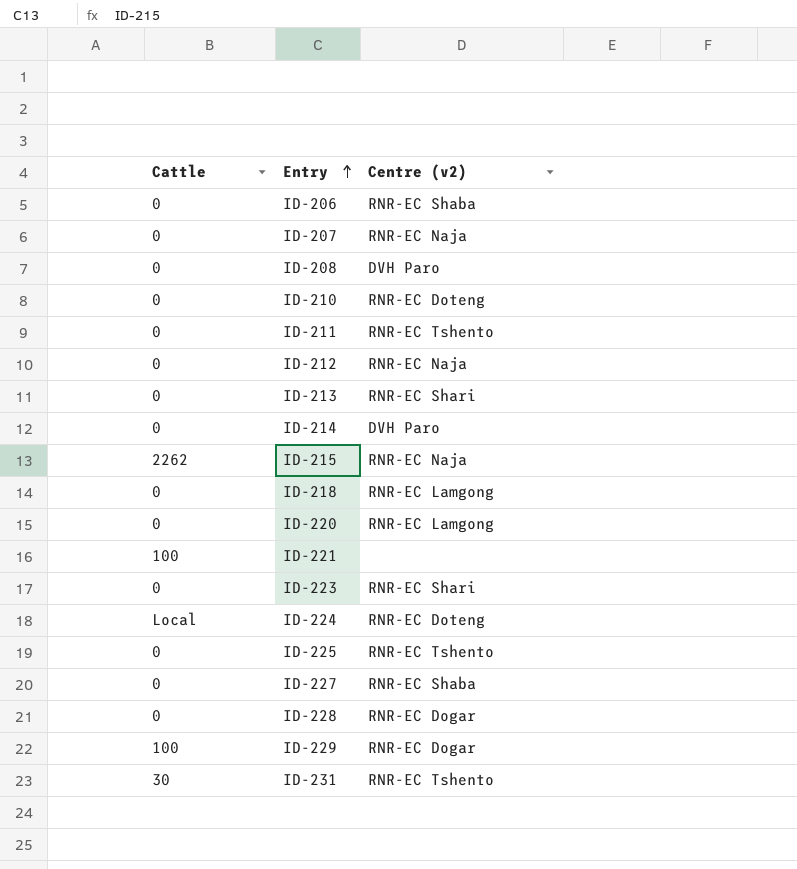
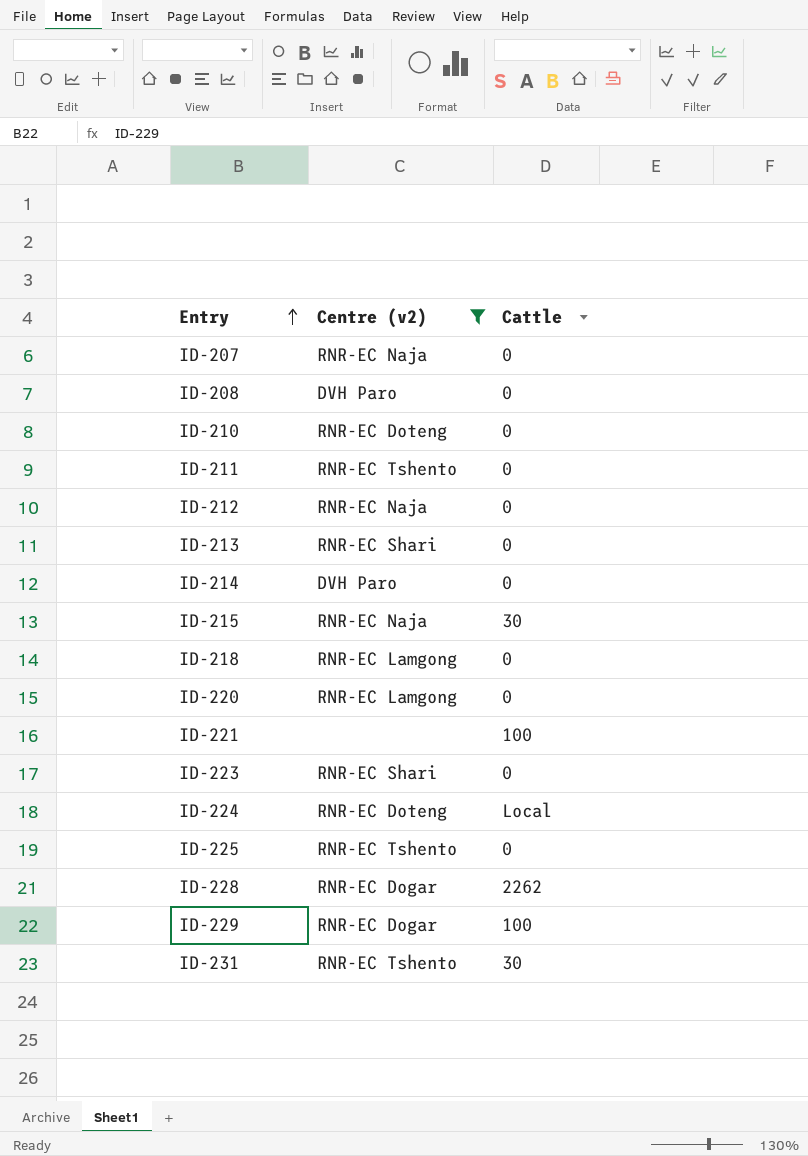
filter: none -> Centre (v2) != RNR-EC Shaba
column Cattle | position: 1 -> 3
ID-215 | Cattle: 2262 -> 30
ID-228 | Cattle: 0 -> 2262

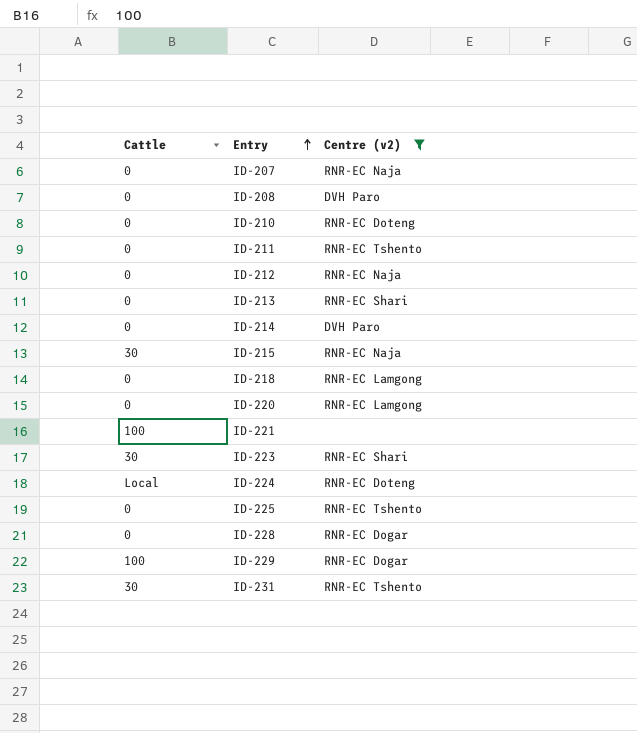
column Cattle | position: 3 -> 1
ID-223 | Cattle: 0 -> 30
ID-228 | Cattle: 2262 -> 0

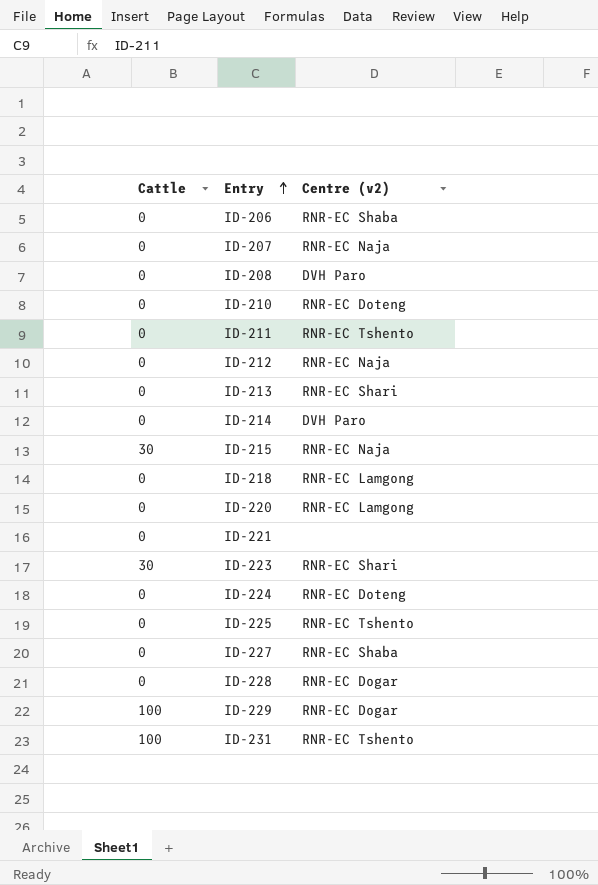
filter: Centre (v2) != RNR-EC Shaba -> none
ID-221 | Cattle: 100 -> 0
ID-224 | Cattle: Local -> 0
ID-231 | Cattle: 30 -> 100

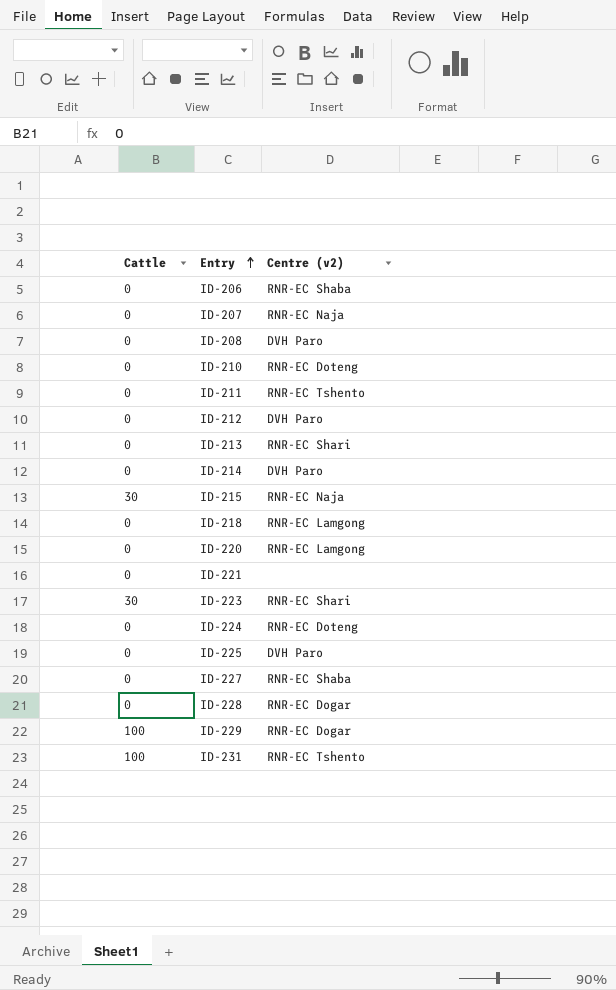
ID-212 | Centre (v2): RNR-EC Naja -> DVH Paro
ID-225 | Centre (v2): RNR-EC Tshento -> DVH Paro

